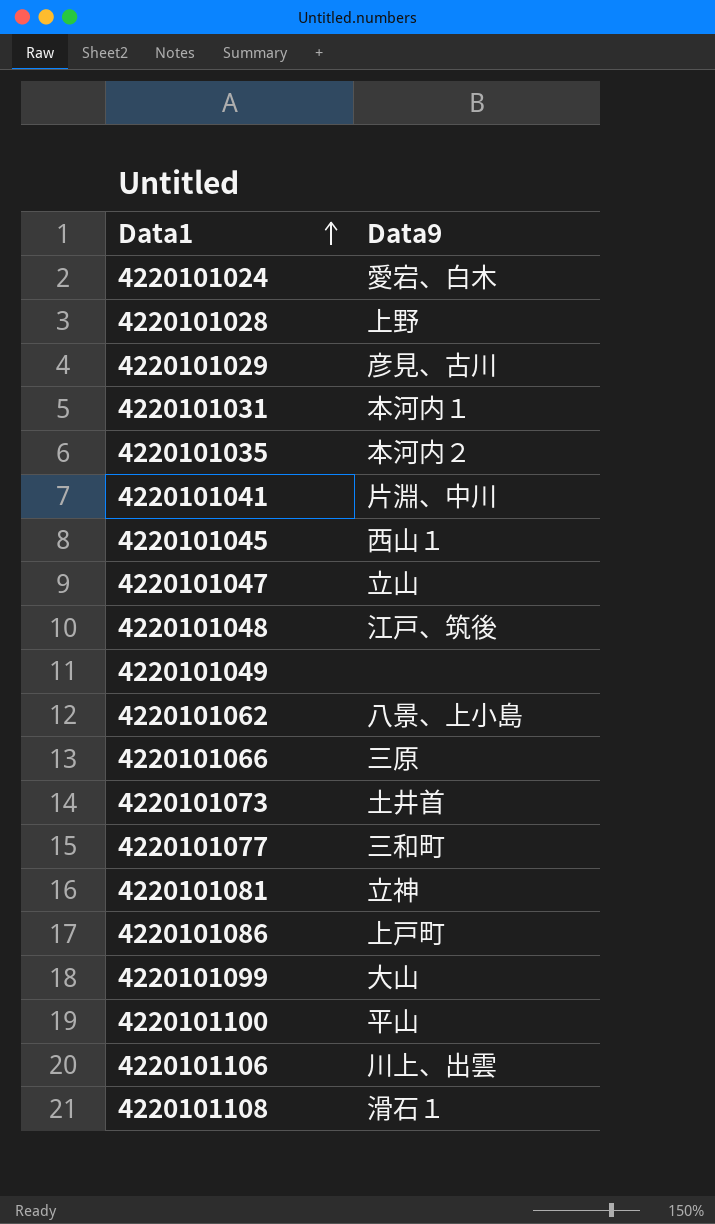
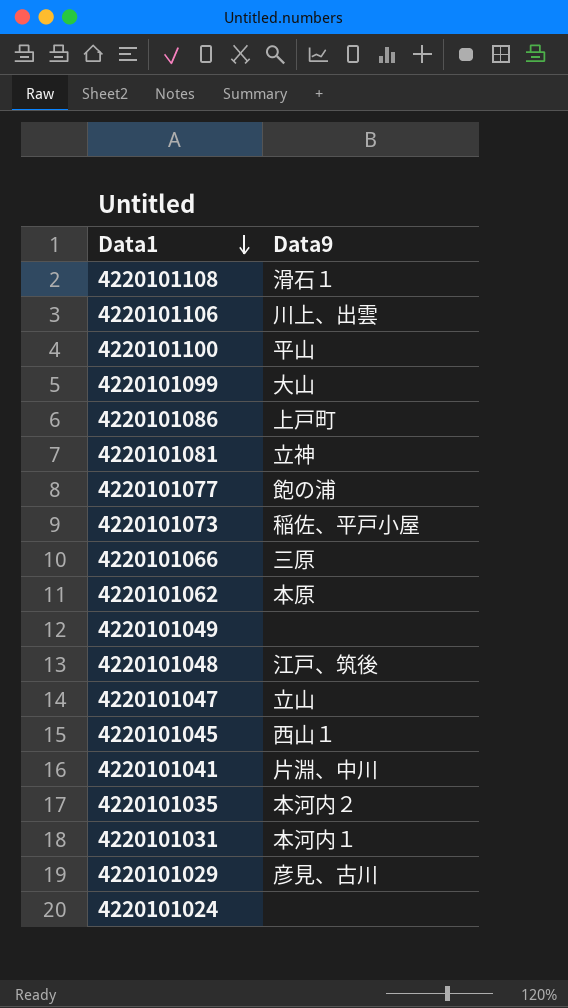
row order: Data1 ascending -> Data1 descending
row 4220101028: 上野 -> none
4220101077 | Data9: 三和町 -> 飽の浦
4220101073 | Data9: 土井首 -> 稲佐、平戸小屋
4220101062 | Data9: 八景、上小島 -> 本原
4220101024 | Data9: 愛宕、白木 -> none

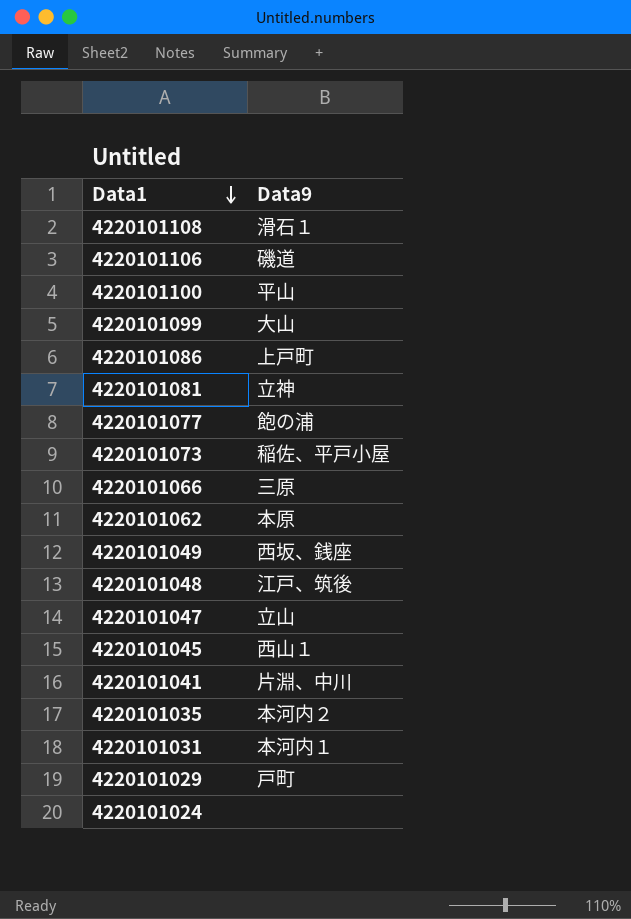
4220101106 | Data9: 川上、出雲 -> 磯道
4220101049 | Data9: none -> 西坂、銭座
4220101029 | Data9: 彦見、古川 -> 戸町

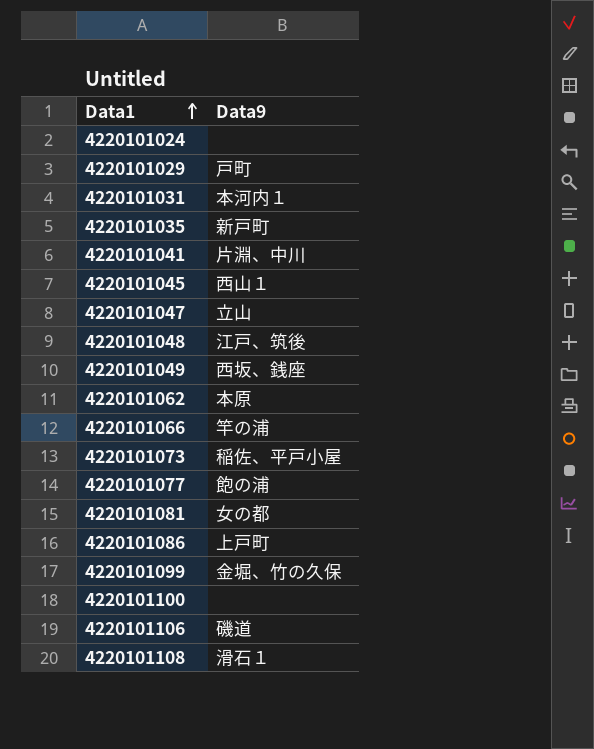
row order: Data1 descending -> Data1 ascending
4220101035 | Data9: 本河内２ -> 新戸町
4220101066 | Data9: 三原 -> 竿の浦
4220101081 | Data9: 立神 -> 女の都
4220101099 | Data9: 大山 -> 金堀、竹の久保
4220101100 | Data9: 平山 -> none

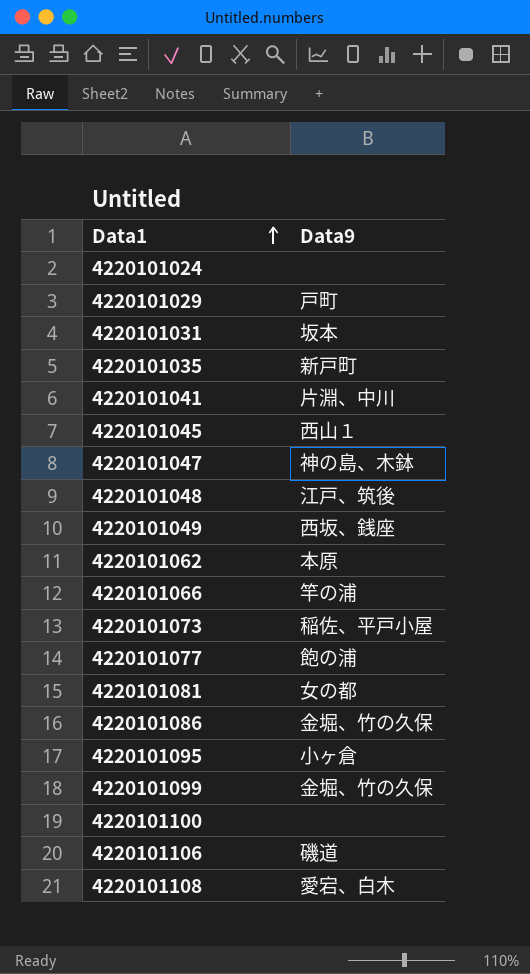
4220101031 | Data9: 本河内１ -> 坂本
4220101047 | Data9: 立山 -> 神の島、木鉢
4220101086 | Data9: 上戸町 -> 金堀、竹の久保
row 4220101095: none -> 小ヶ倉
4220101108 | Data9: 滑石１ -> 愛宕、白木

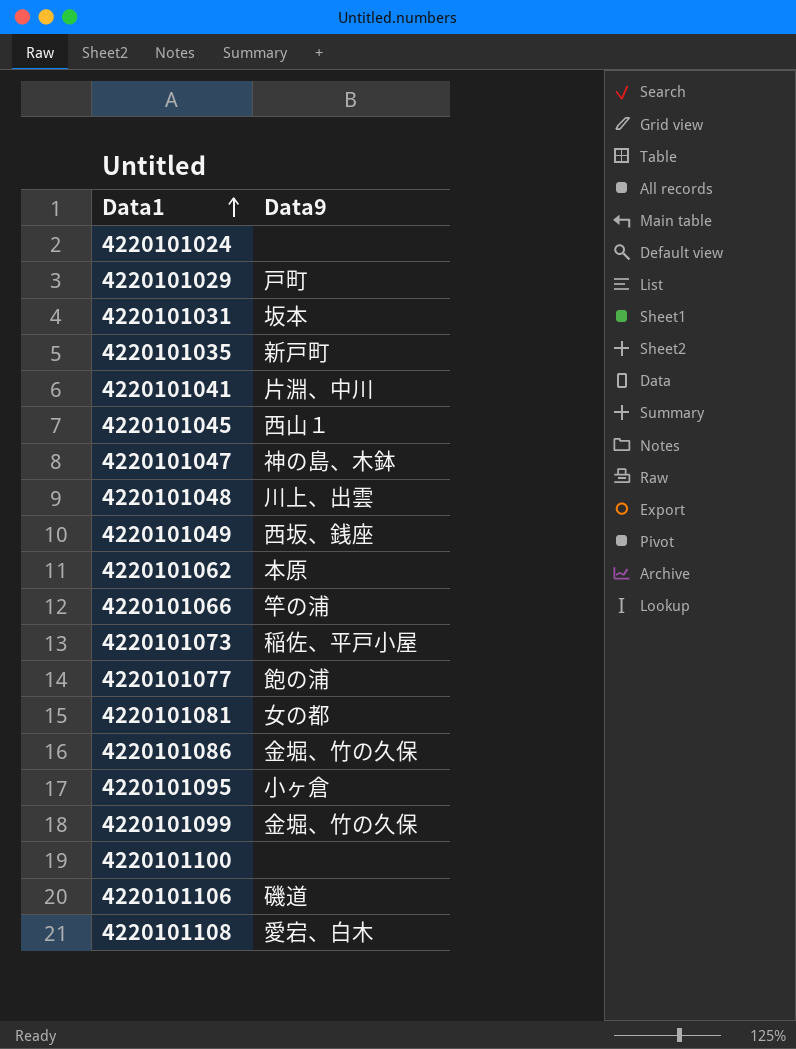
4220101048 | Data9: 江戸、筑後 -> 川上、出雲

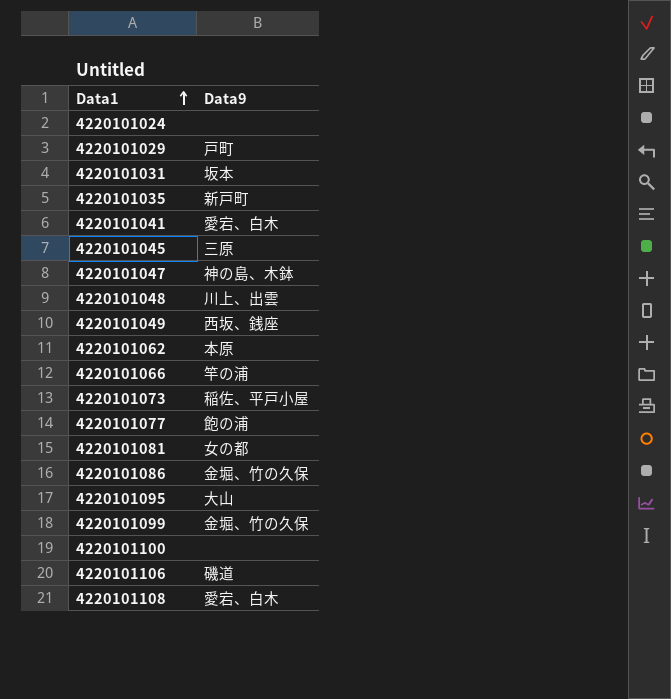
4220101041 | Data9: 片淵、中川 -> 愛宕、白木
4220101045 | Data9: 西山１ -> 三原
4220101095 | Data9: 小ヶ倉 -> 大山

